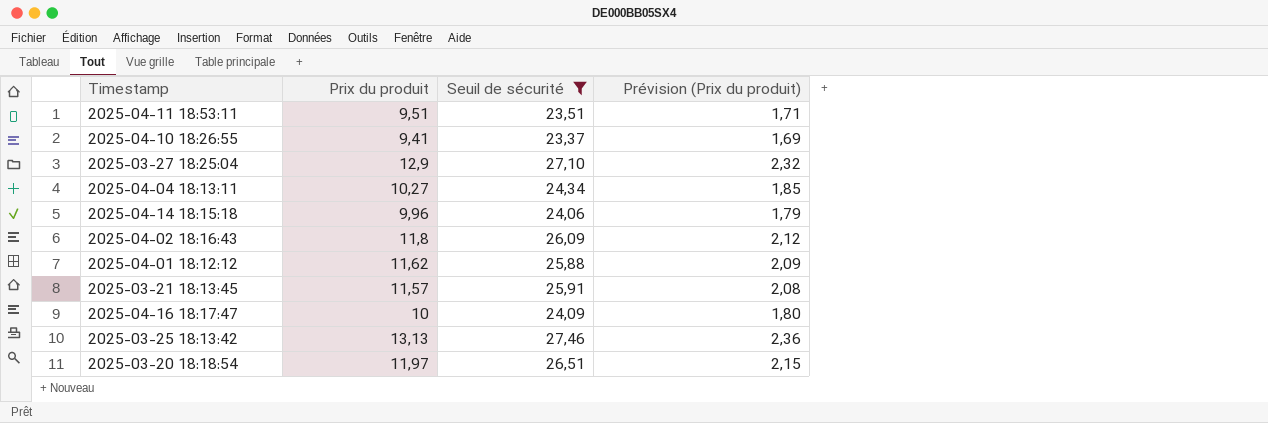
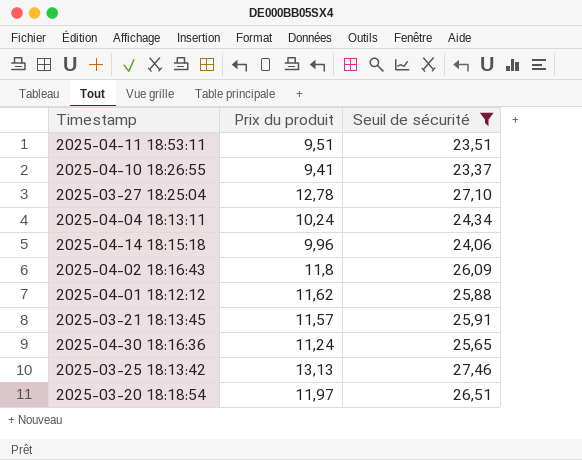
column Prévision (Prix du produit) | formula: [Prix du produit] * 0,18 -> none
row 2025-04-16 18:17:47: 10 | 24,09 | 1,80 -> none
2025-03-27 18:25:04 | Prix du produit: 12,9 -> 12,78
2025-04-04 18:13:11 | Prix du produit: 10,27 -> 10,24
row 2025-04-30 18:16:36: none -> 11,24 | 25,65

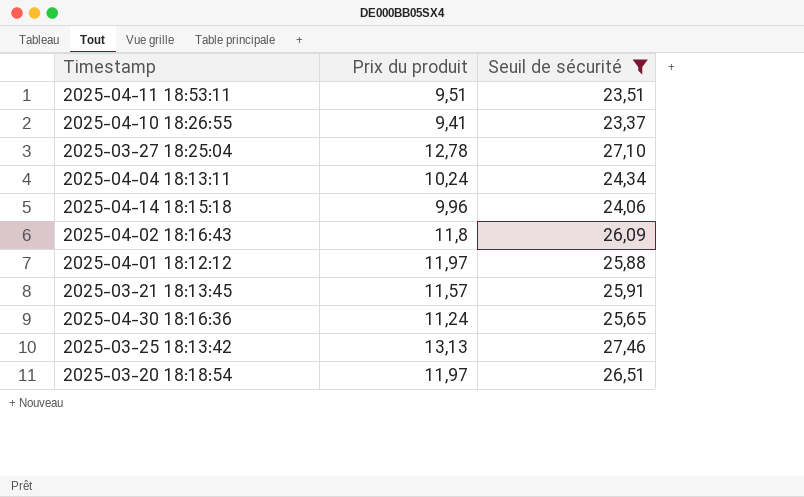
2025-04-01 18:12:12 | Prix du produit: 11,62 -> 11,97

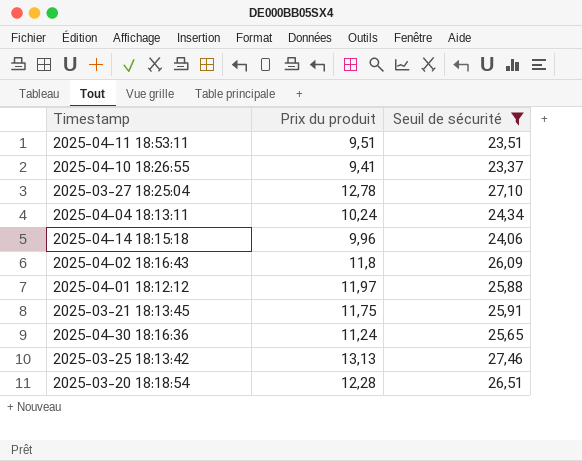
2025-03-21 18:13:45 | Prix du produit: 11,57 -> 11,75
2025-03-20 18:18:54 | Prix du produit: 11,97 -> 12,28

